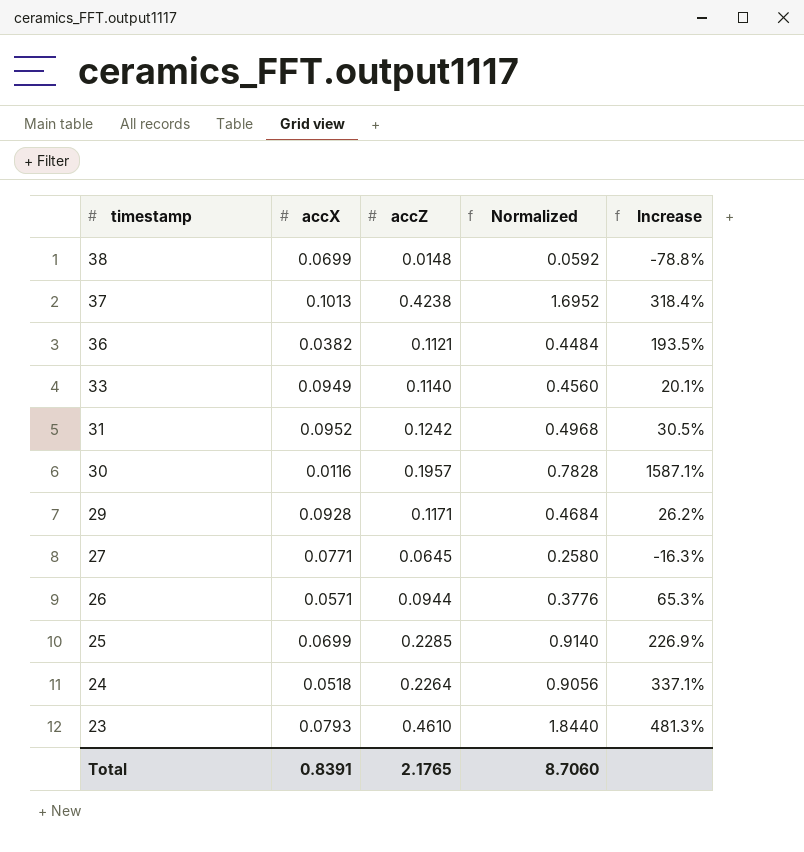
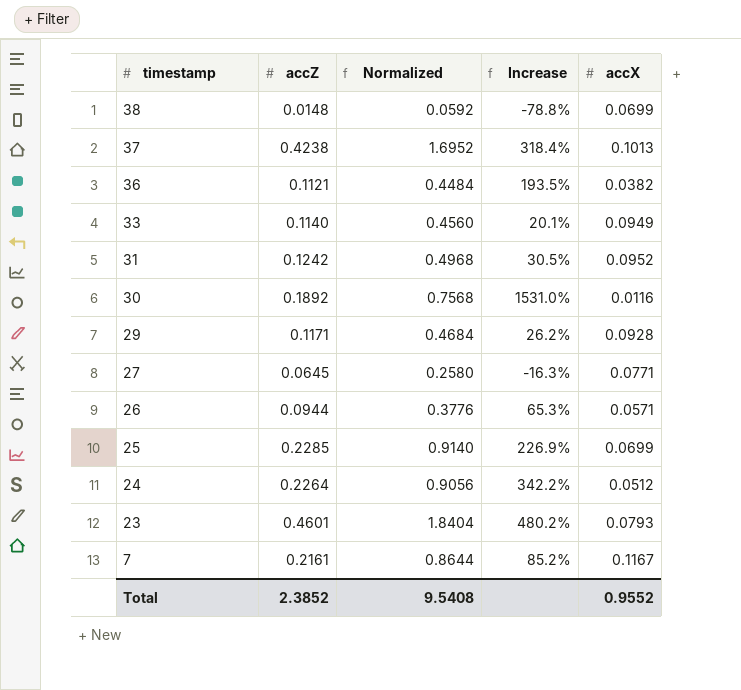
column accX | position: 2 -> 5
30 | accZ: 0.1957 -> 0.1892
30 | Normalized: 0.7828 -> 0.7568
30 | Increase: 1587.1% -> 1531.0%
24 | Increase: 337.1% -> 342.2%
24 | accX: 0.0518 -> 0.0512
23 | accZ: 0.4610 -> 0.4601
23 | Normalized: 1.8440 -> 1.8404
23 | Increase: 481.3% -> 480.2%
row 7: none -> 0.2161 | 0.8644 | 85.2% | 0.1167
Total | accZ: 2.1765 -> 2.3852
Total | Normalized: 8.7060 -> 9.5408
Total | accX: 0.8391 -> 0.9552

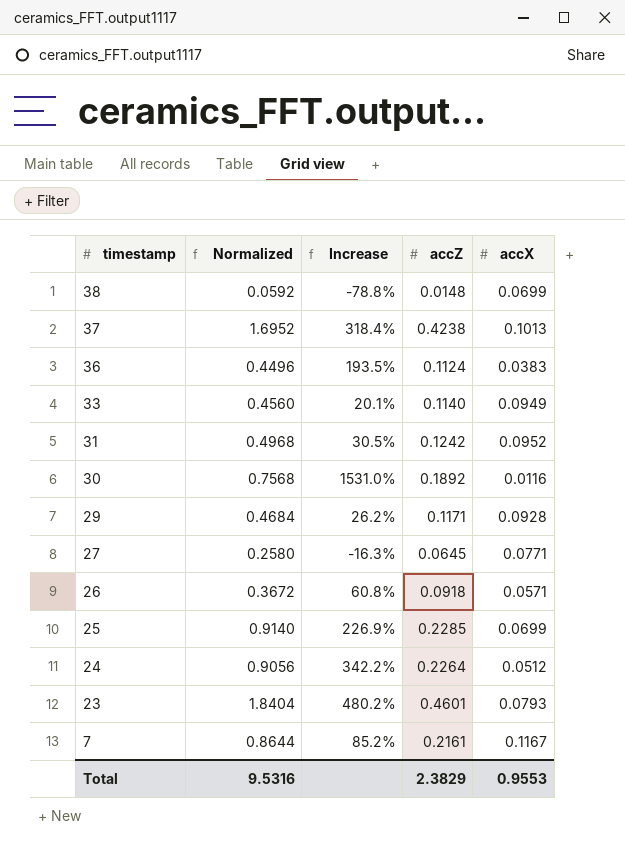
column accZ | position: 2 -> 4
36 | Normalized: 0.4484 -> 0.4496
36 | accZ: 0.1121 -> 0.1124
36 | accX: 0.0382 -> 0.0383
26 | Normalized: 0.3776 -> 0.3672
26 | Increase: 65.3% -> 60.8%
26 | accZ: 0.0944 -> 0.0918
Total | Normalized: 9.5408 -> 9.5316
Total | accZ: 2.3852 -> 2.3829
Total | accX: 0.9552 -> 0.9553

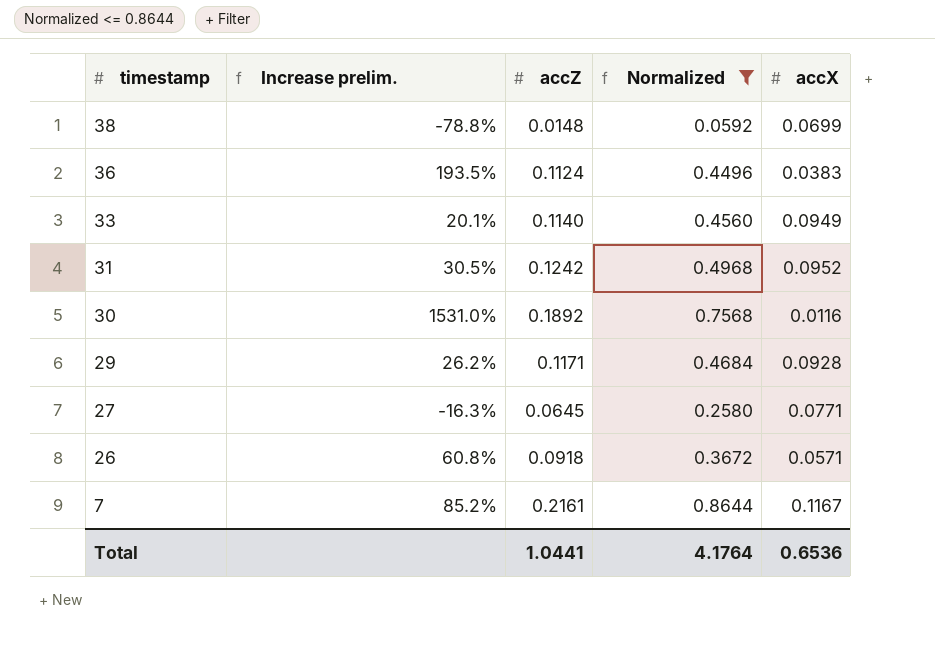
filter: none -> Normalized <= 0.8644
column name: Increase -> Increase prelim.
column Normalized | position: 2 -> 4
Total | accZ: 2.3829 -> 1.0441
Total | Normalized: 9.5316 -> 4.1764
Total | accX: 0.9553 -> 0.6536

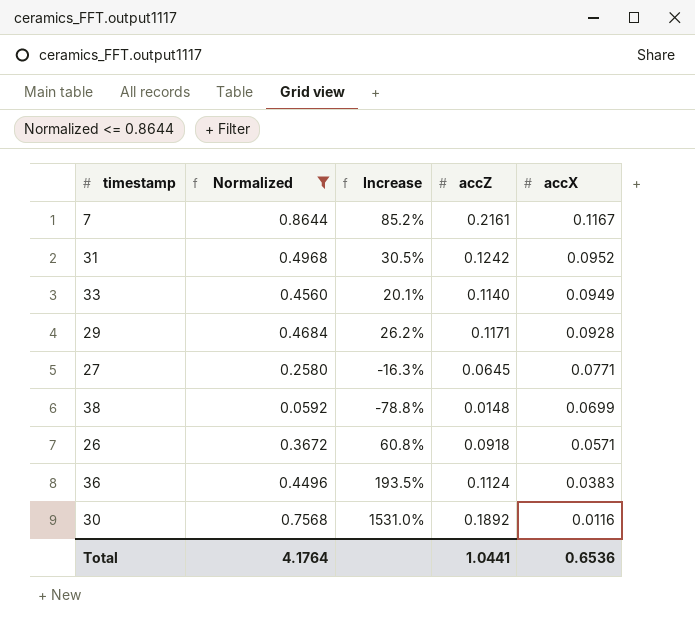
row order: timestamp descending -> accX descending
column Normalized | position: 4 -> 2
column name: Increase prelim. -> Increase

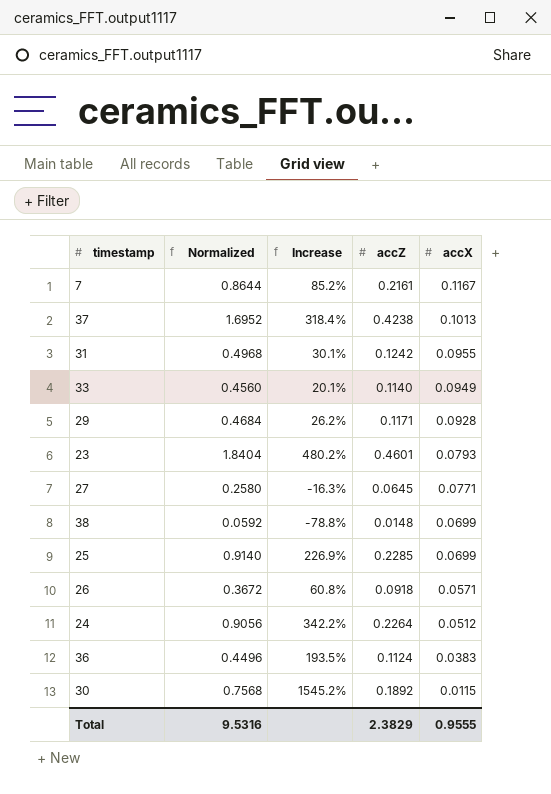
filter: Normalized <= 0.8644 -> none
31 | Increase: 30.5% -> 30.1%
31 | accX: 0.0952 -> 0.0955
30 | Increase: 1531.0% -> 1545.2%
30 | accX: 0.0116 -> 0.0115
Total | Normalized: 4.1764 -> 9.5316
Total | accZ: 1.0441 -> 2.3829
Total | accX: 0.6536 -> 0.9555

